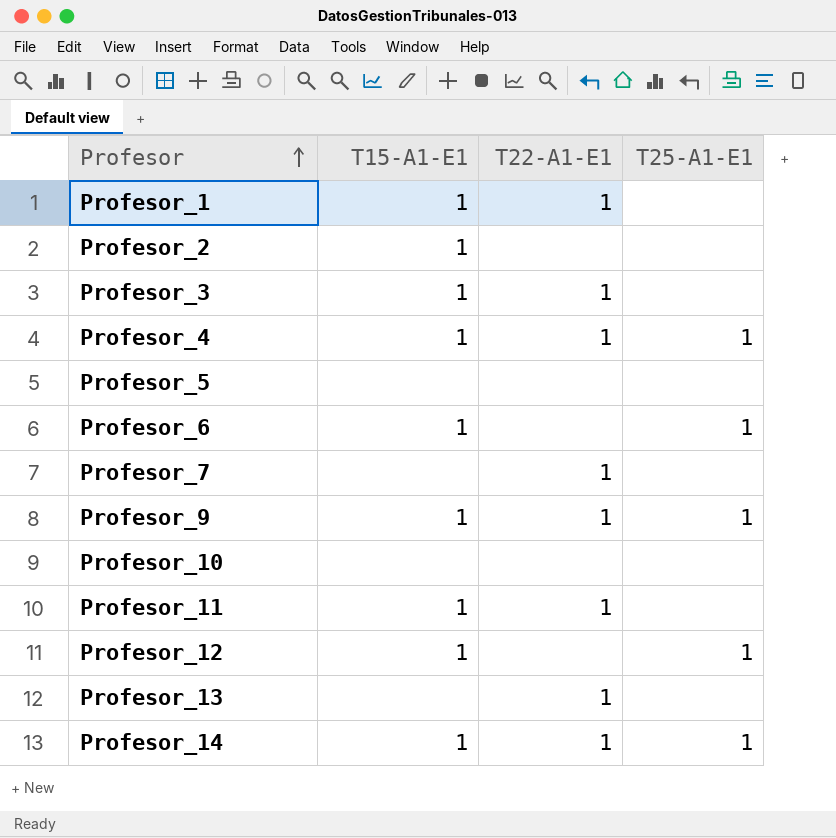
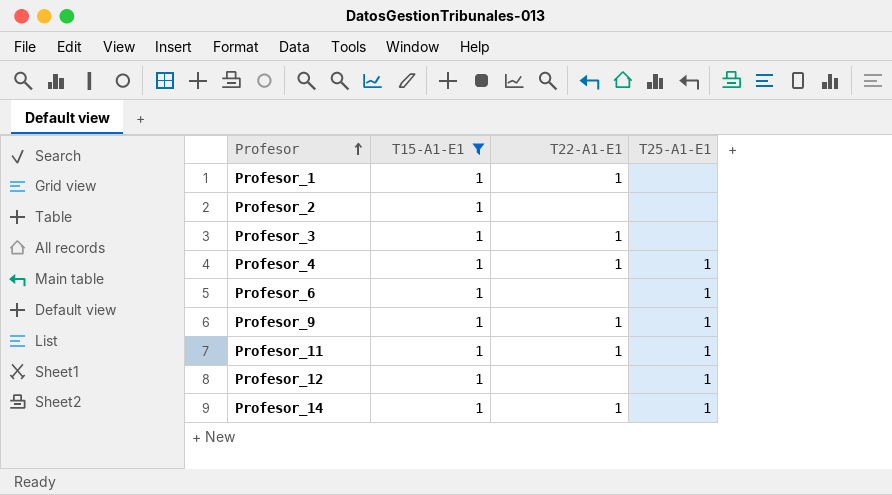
filter: none -> T15-A1-E1 = 1
Profesor_11 | T25-A1-E1: none -> 1

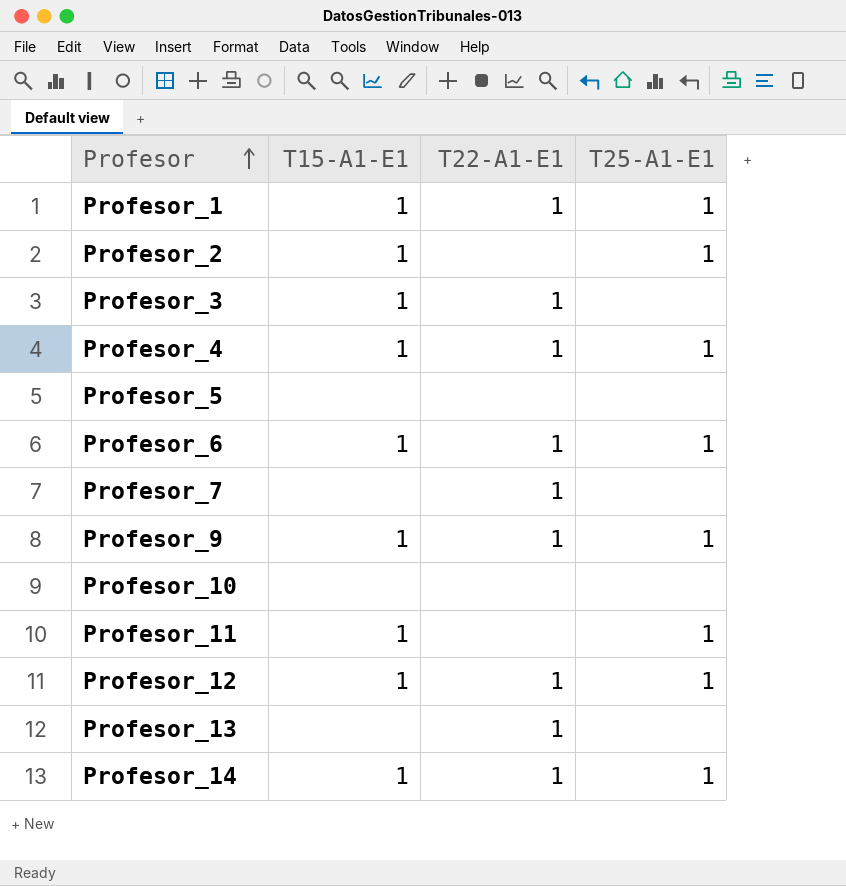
filter: T15-A1-E1 = 1 -> none
Profesor_1 | T25-A1-E1: none -> 1
Profesor_2 | T25-A1-E1: none -> 1
Profesor_6 | T22-A1-E1: none -> 1
Profesor_11 | T22-A1-E1: 1 -> none
Profesor_12 | T22-A1-E1: none -> 1

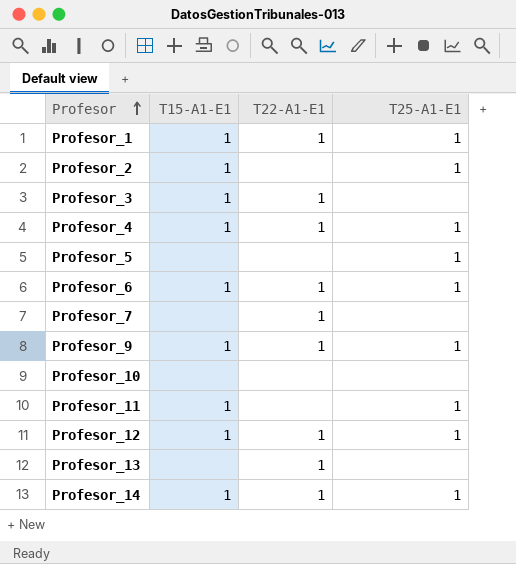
Profesor_5 | T25-A1-E1: none -> 1

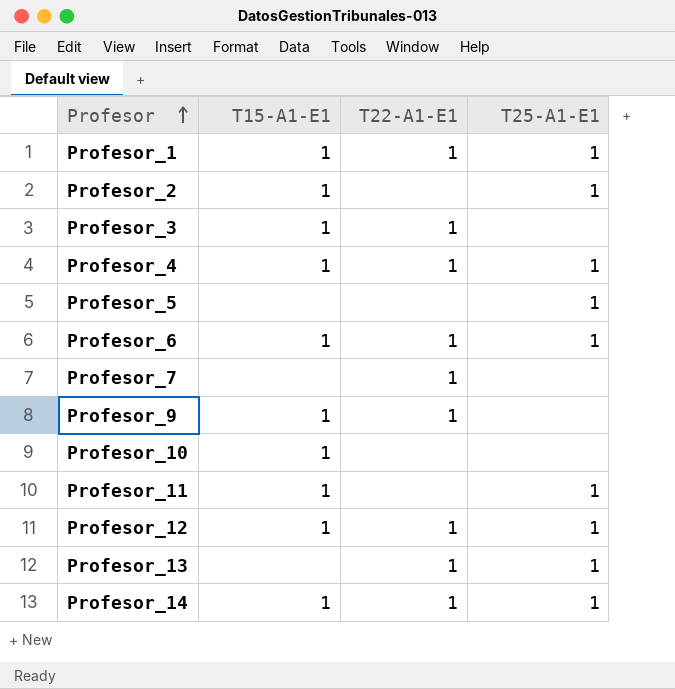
Profesor_9 | T25-A1-E1: 1 -> none
Profesor_10 | T15-A1-E1: none -> 1
Profesor_13 | T25-A1-E1: none -> 1

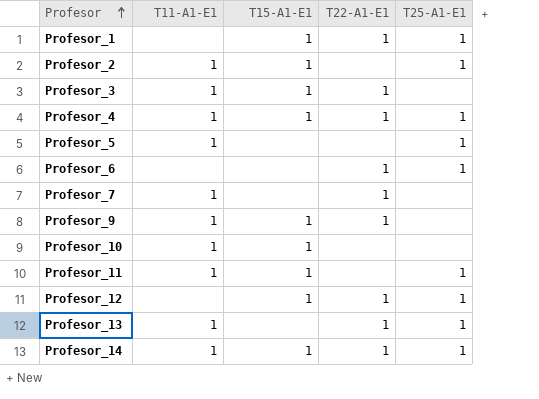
column T11-A1-E1 | position: none -> 2
Profesor_6 | T15-A1-E1: 1 -> none

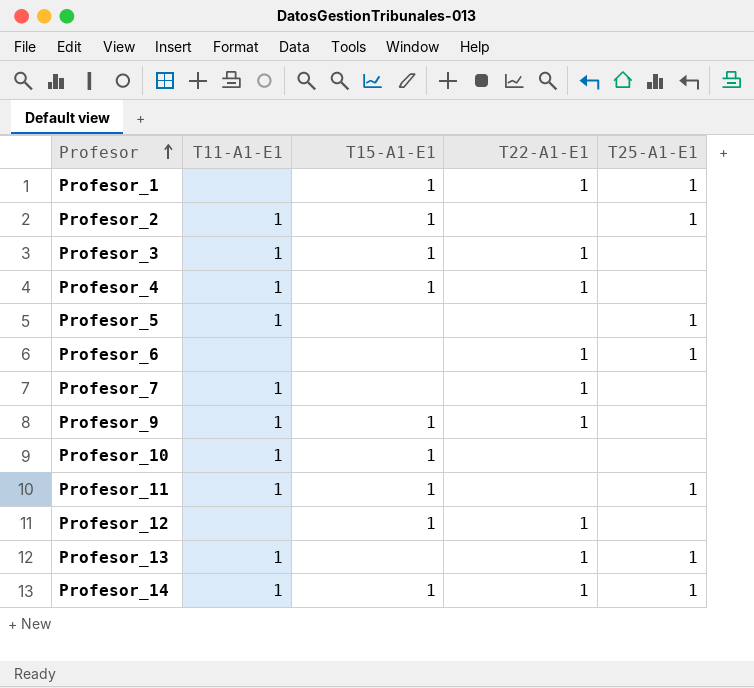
Profesor_4 | T25-A1-E1: 1 -> none
Profesor_12 | T25-A1-E1: 1 -> none

